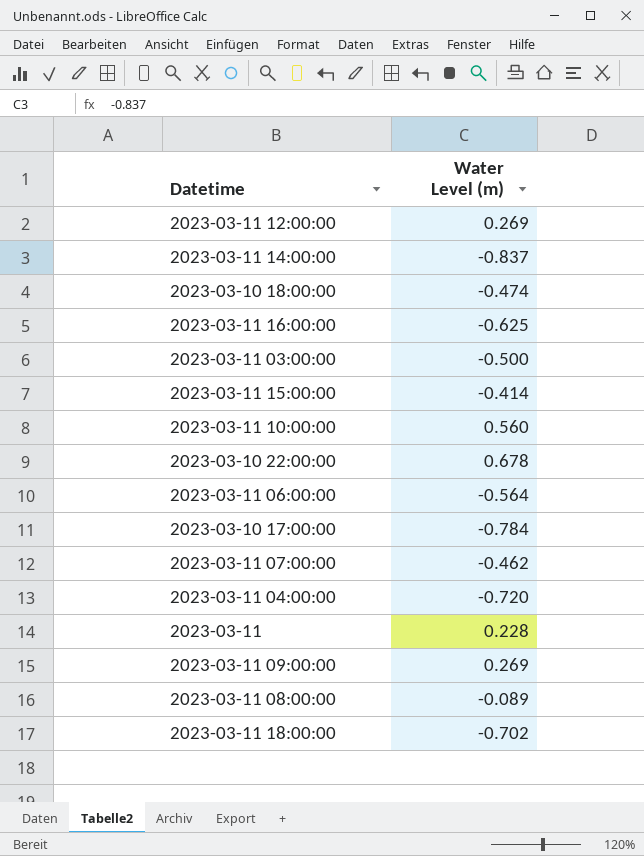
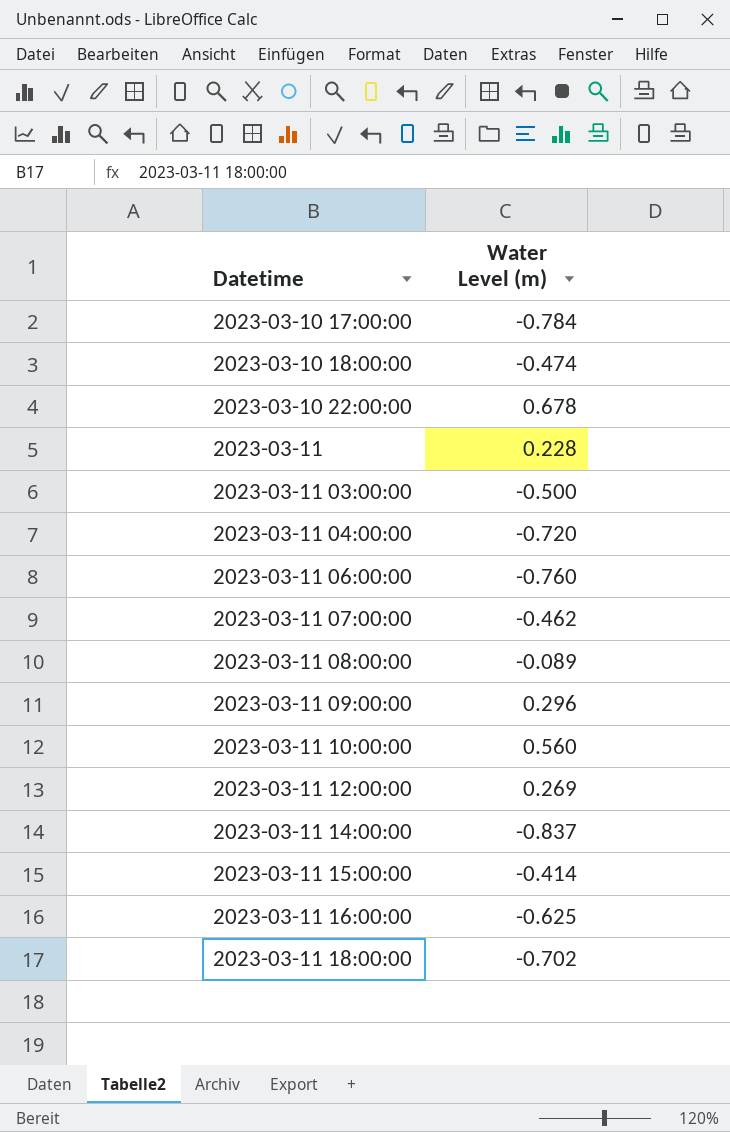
row order: none -> Datetime ascending
2023-03-11 06:00:00 | Water Level (m): -0.564 -> -0.760
2023-03-11 09:00:00 | Water Level (m): 0.269 -> 0.296

